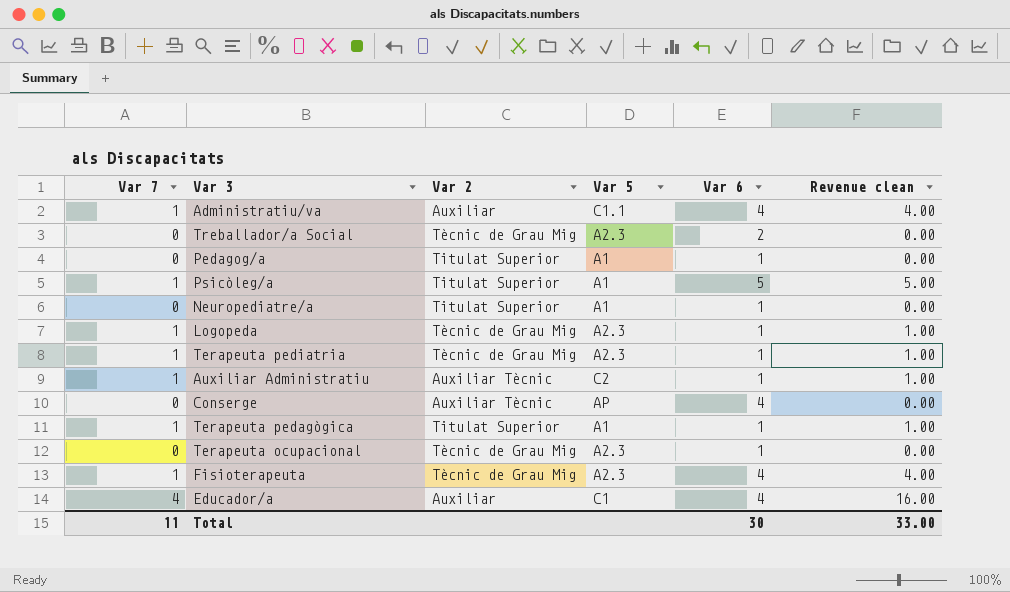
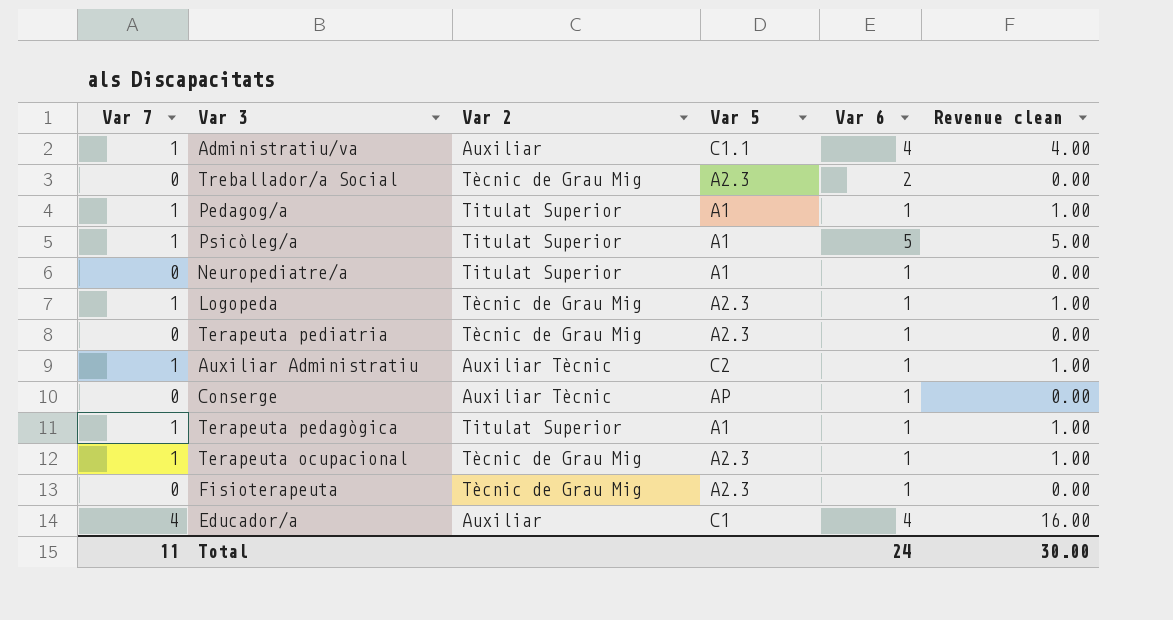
Pedagog/a | Var 7: 0 -> 1
Pedagog/a | Revenue clean: 0.00 -> 1.00
Terapeuta pediatria | Var 7: 1 -> 0
Terapeuta pediatria | Revenue clean: 1.00 -> 0.00
Conserge | Var 6: 4 -> 1
Terapeuta ocupacional | Var 7: 0 -> 1
Terapeuta ocupacional | Revenue clean: 0.00 -> 1.00
Fisioterapeuta | Var 7: 1 -> 0
Fisioterapeuta | Var 6: 4 -> 1
Fisioterapeuta | Revenue clean: 4.00 -> 0.00
Total | Var 6: 30 -> 24
Total | Revenue clean: 33.00 -> 30.00

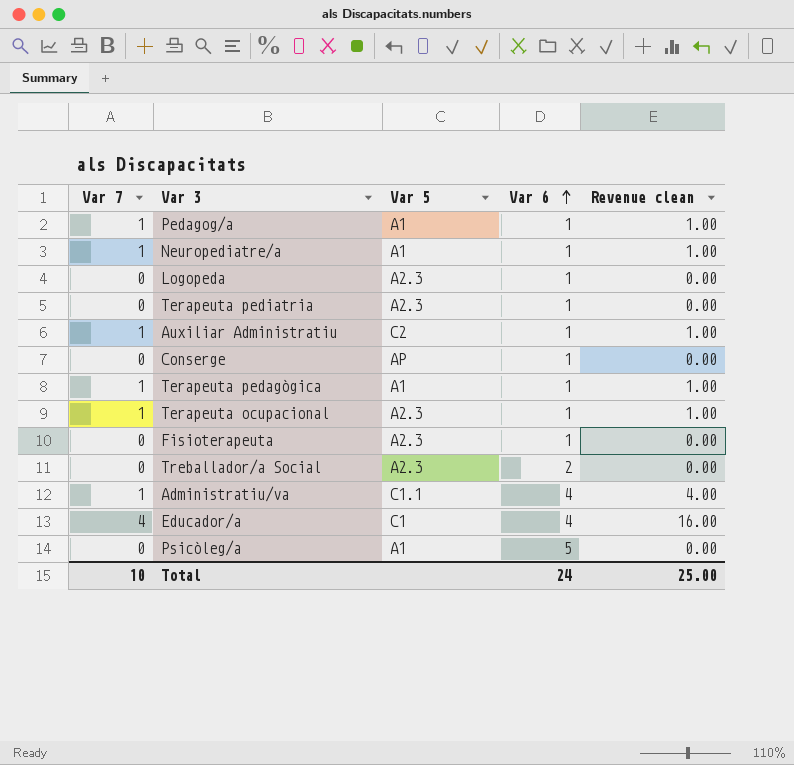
row order: none -> Var 6 ascending
column Var 2 | position: 3 -> none
Neuropediatre/a | Var 7: 0 -> 1
Neuropediatre/a | Revenue clean: 0.00 -> 1.00
Logopeda | Var 7: 1 -> 0
Logopeda | Revenue clean: 1.00 -> 0.00
Psicòleg/a | Var 7: 1 -> 0
Psicòleg/a | Revenue clean: 5.00 -> 0.00
Total | Var 7: 11 -> 10
Total | Revenue clean: 30.00 -> 25.00

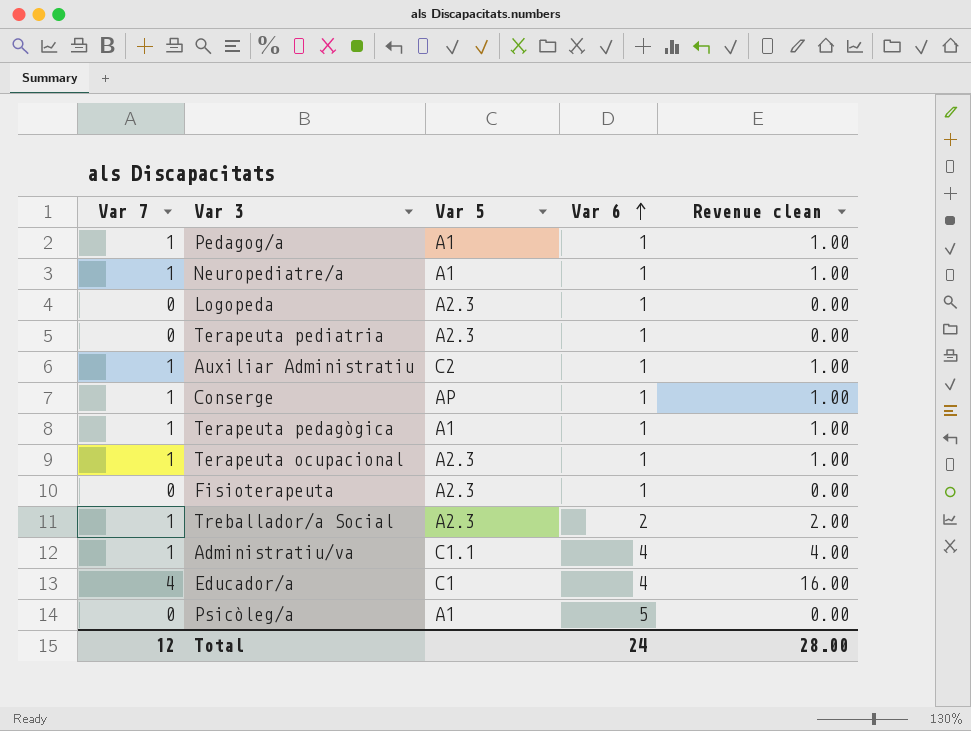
Conserge | Var 7: 0 -> 1
Conserge | Revenue clean: 0.00 -> 1.00
Treballador/a Social | Var 7: 0 -> 1
Treballador/a Social | Revenue clean: 0.00 -> 2.00
Total | Var 7: 10 -> 12
Total | Revenue clean: 25.00 -> 28.00

